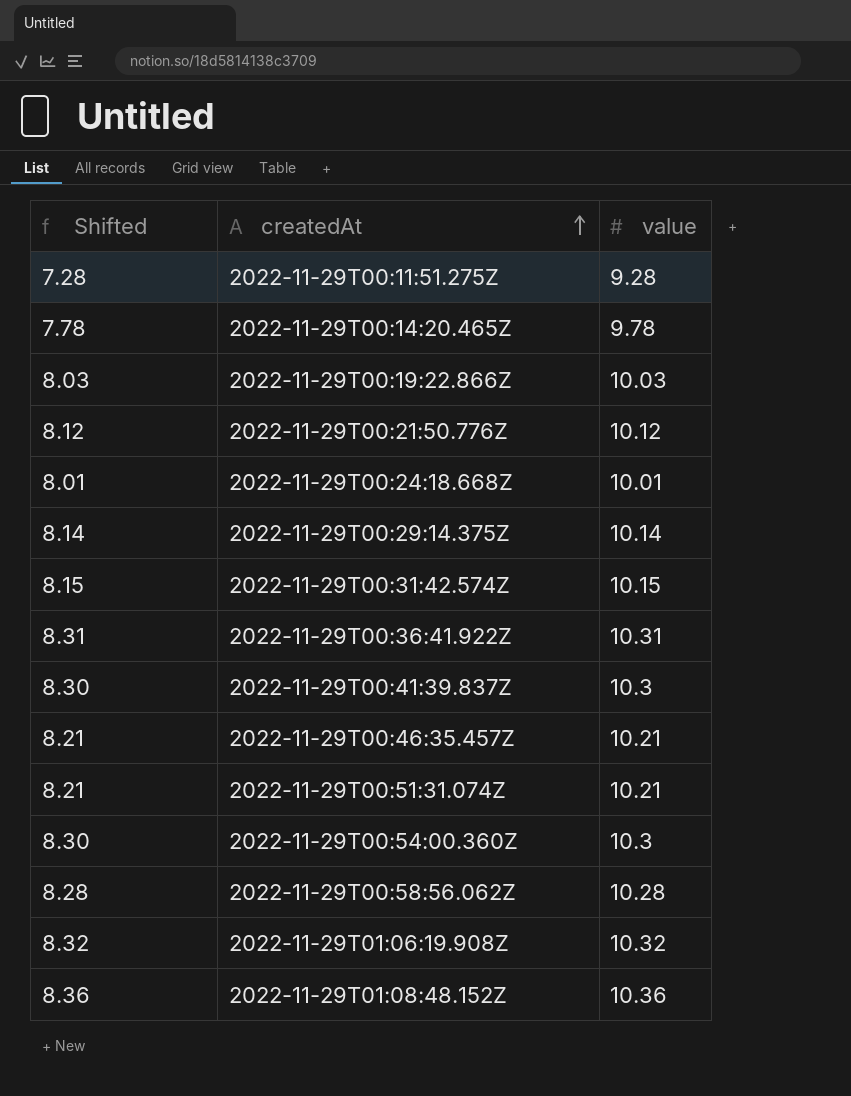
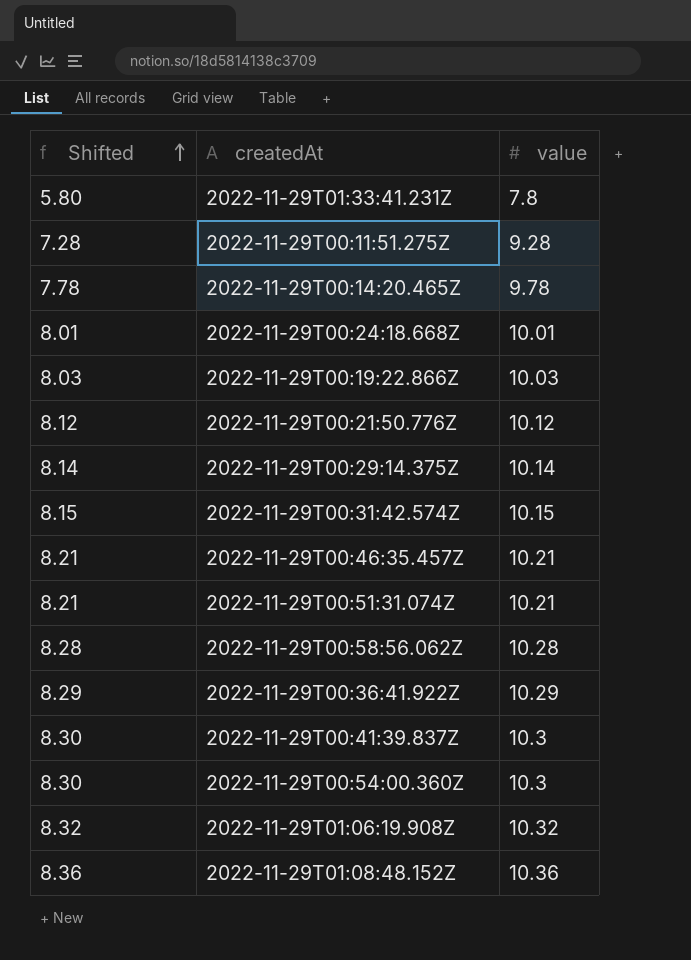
row order: createdAt ascending -> Shifted ascending
row 2022-11-29T01:33:41.231Z: none -> 5.80 | 7.8
2022-11-29T00:36:41.922Z | Shifted: 8.31 -> 8.29
2022-11-29T00:36:41.922Z | value: 10.31 -> 10.29

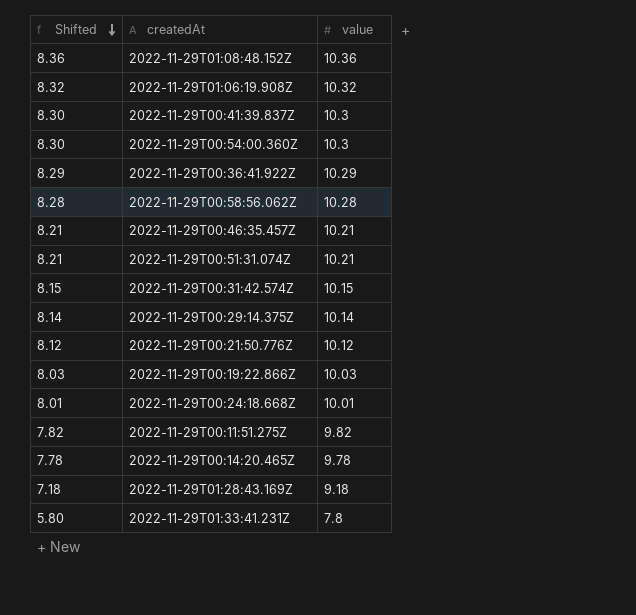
row order: Shifted ascending -> Shifted descending
2022-11-29T00:11:51.275Z | Shifted: 7.28 -> 7.82
2022-11-29T00:11:51.275Z | value: 9.28 -> 9.82
row 2022-11-29T01:28:43.169Z: none -> 7.18 | 9.18

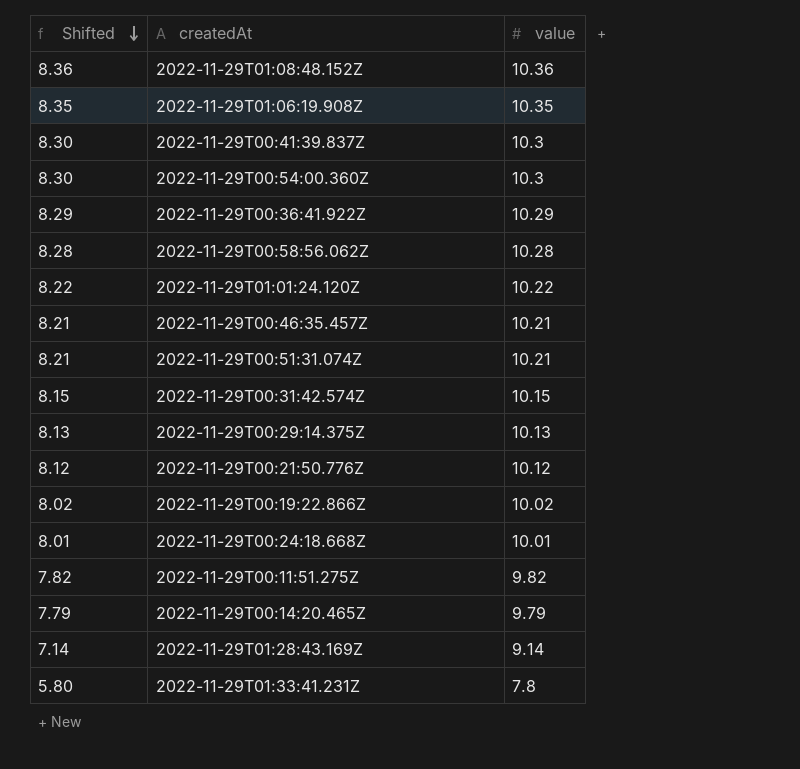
2022-11-29T01:06:19.908Z | Shifted: 8.32 -> 8.35
2022-11-29T01:06:19.908Z | value: 10.32 -> 10.35
row 2022-11-29T01:01:24.120Z: none -> 8.22 | 10.22
2022-11-29T00:29:14.375Z | Shifted: 8.14 -> 8.13
2022-11-29T00:29:14.375Z | value: 10.14 -> 10.13
2022-11-29T00:19:22.866Z | Shifted: 8.03 -> 8.02
2022-11-29T00:19:22.866Z | value: 10.03 -> 10.02
2022-11-29T00:14:20.465Z | Shifted: 7.78 -> 7.79
2022-11-29T00:14:20.465Z | value: 9.78 -> 9.79
2022-11-29T01:28:43.169Z | Shifted: 7.18 -> 7.14
2022-11-29T01:28:43.169Z | value: 9.18 -> 9.14

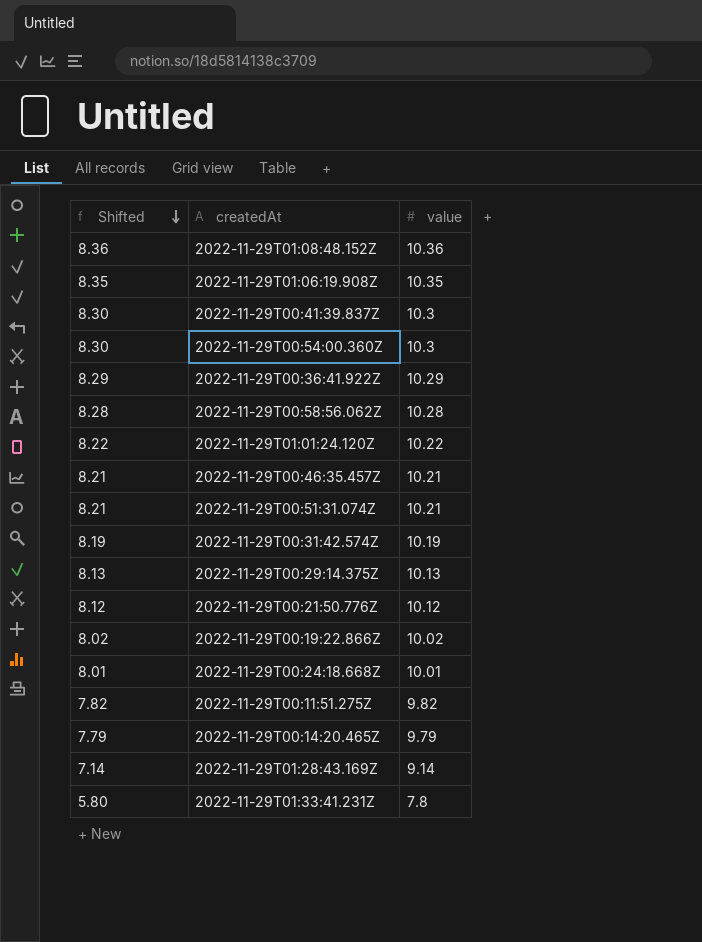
2022-11-29T00:31:42.574Z | Shifted: 8.15 -> 8.19
2022-11-29T00:31:42.574Z | value: 10.15 -> 10.19

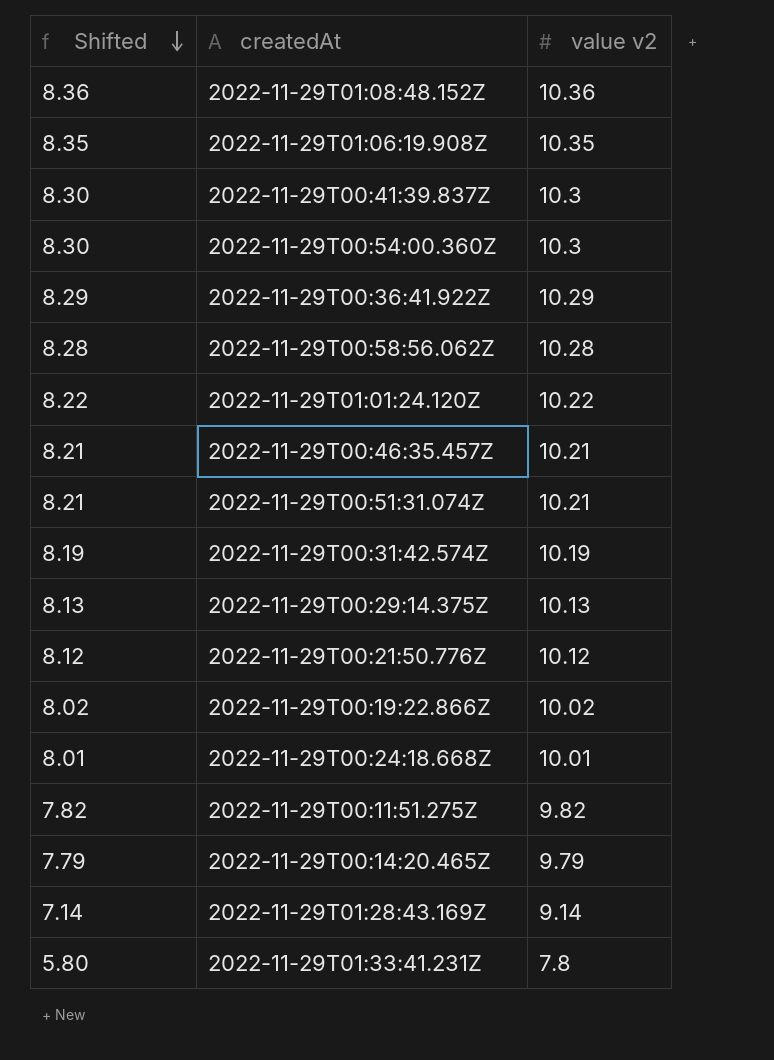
column name: value -> value v2

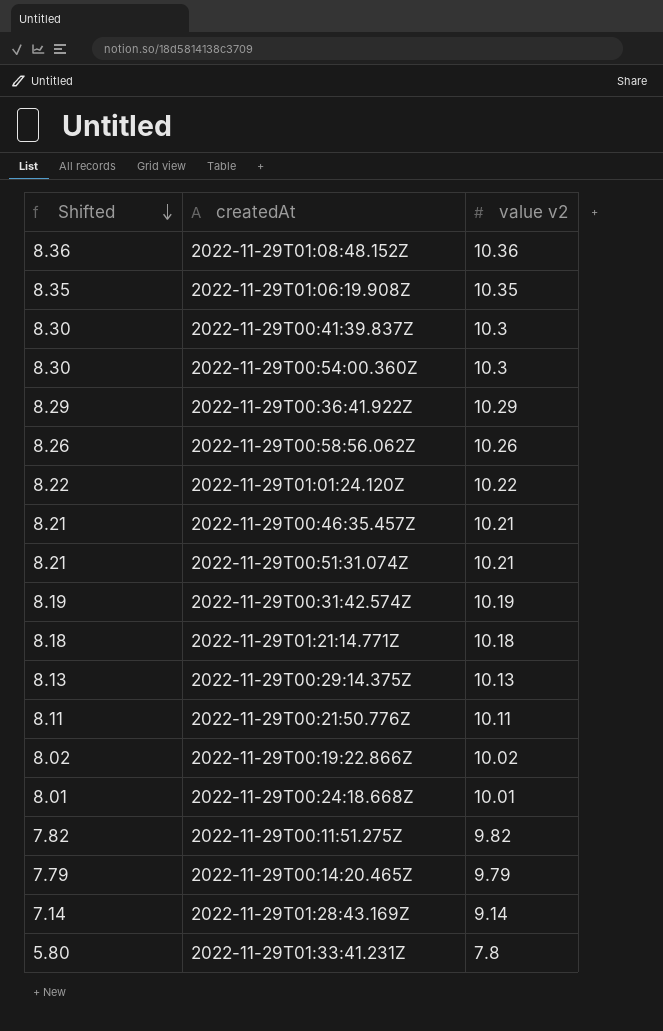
2022-11-29T00:58:56.062Z | Shifted: 8.28 -> 8.26
2022-11-29T00:58:56.062Z | value v2: 10.28 -> 10.26
row 2022-11-29T01:21:14.771Z: none -> 8.18 | 10.18
2022-11-29T00:21:50.776Z | Shifted: 8.12 -> 8.11
2022-11-29T00:21:50.776Z | value v2: 10.12 -> 10.11

